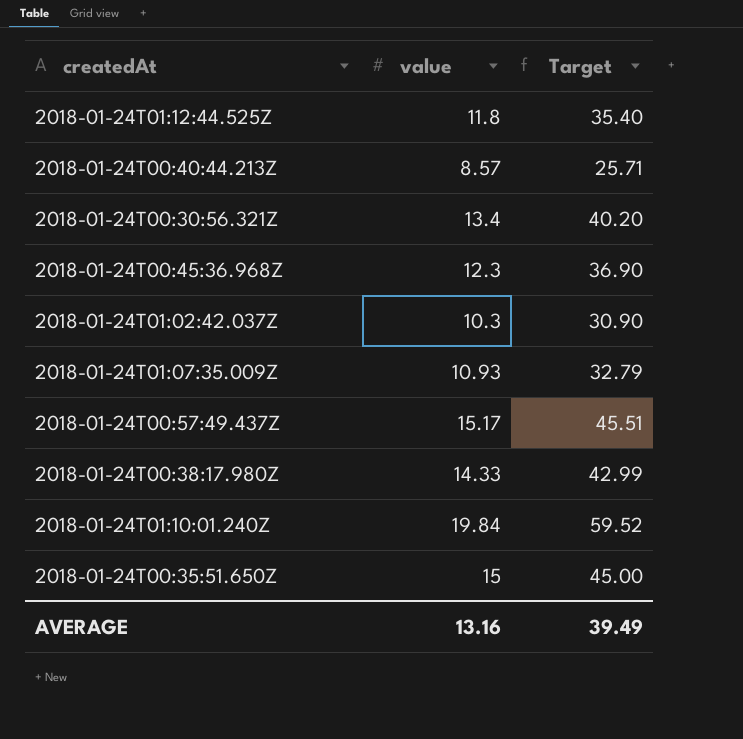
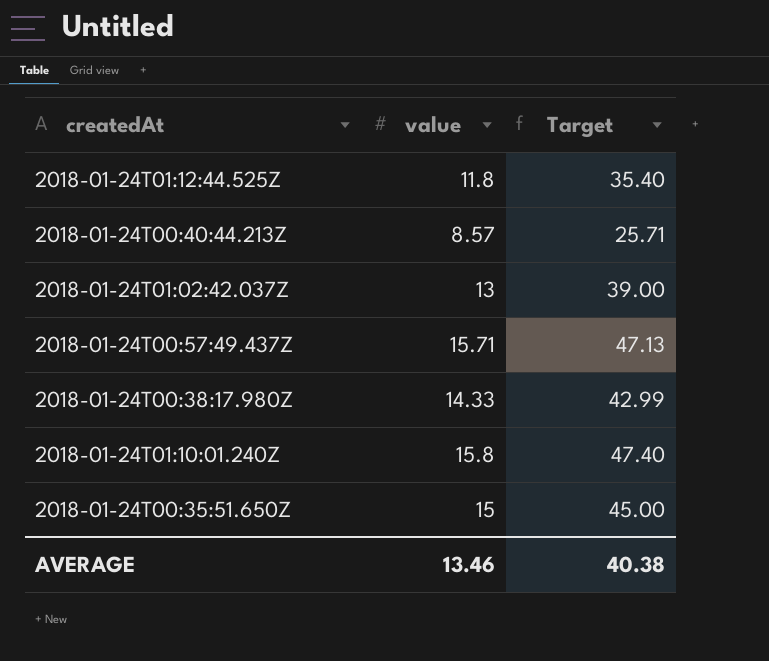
row 2018-01-24T00:30:56.321Z: 13.4 | 40.20 -> none
row 2018-01-24T00:45:36.968Z: 12.3 | 36.90 -> none
row 2018-01-24T01:07:35.009Z: 10.93 | 32.79 -> none
2018-01-24T01:02:42.037Z | value: 10.3 -> 13
2018-01-24T01:02:42.037Z | Target: 30.90 -> 39.00
2018-01-24T00:57:49.437Z | value: 15.17 -> 15.71
2018-01-24T00:57:49.437Z | Target: 45.51 -> 47.13
2018-01-24T01:10:01.240Z | value: 19.84 -> 15.8
2018-01-24T01:10:01.240Z | Target: 59.52 -> 47.40
AVERAGE | value: 13.16 -> 13.46
AVERAGE | Target: 39.49 -> 40.38

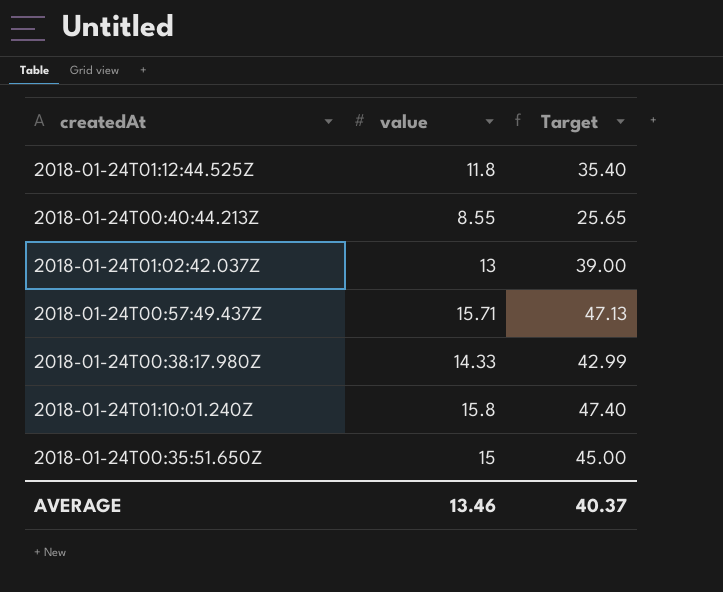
2018-01-24T00:40:44.213Z | value: 8.57 -> 8.55
2018-01-24T00:40:44.213Z | Target: 25.71 -> 25.65
AVERAGE | Target: 40.38 -> 40.37

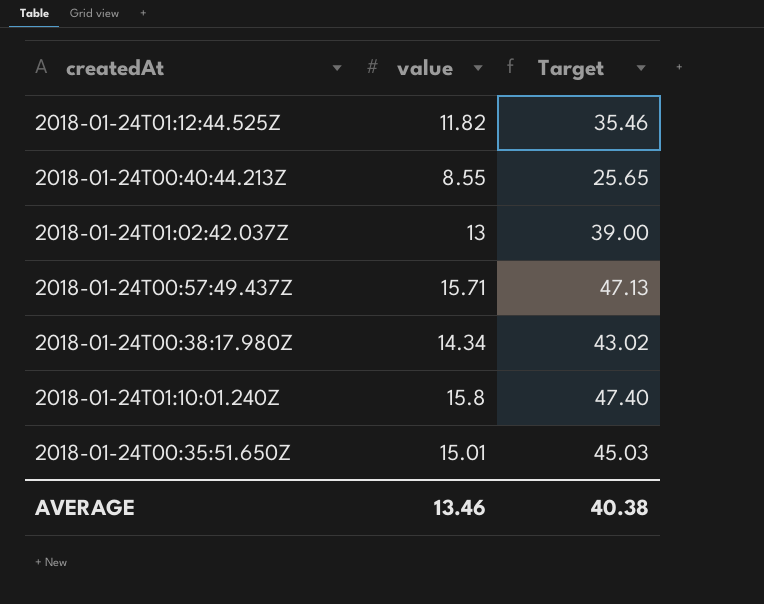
2018-01-24T01:12:44.525Z | value: 11.8 -> 11.82
2018-01-24T01:12:44.525Z | Target: 35.40 -> 35.46
2018-01-24T00:38:17.980Z | value: 14.33 -> 14.34
2018-01-24T00:38:17.980Z | Target: 42.99 -> 43.02
2018-01-24T00:35:51.650Z | value: 15 -> 15.01
2018-01-24T00:35:51.650Z | Target: 45.00 -> 45.03
AVERAGE | Target: 40.37 -> 40.38

